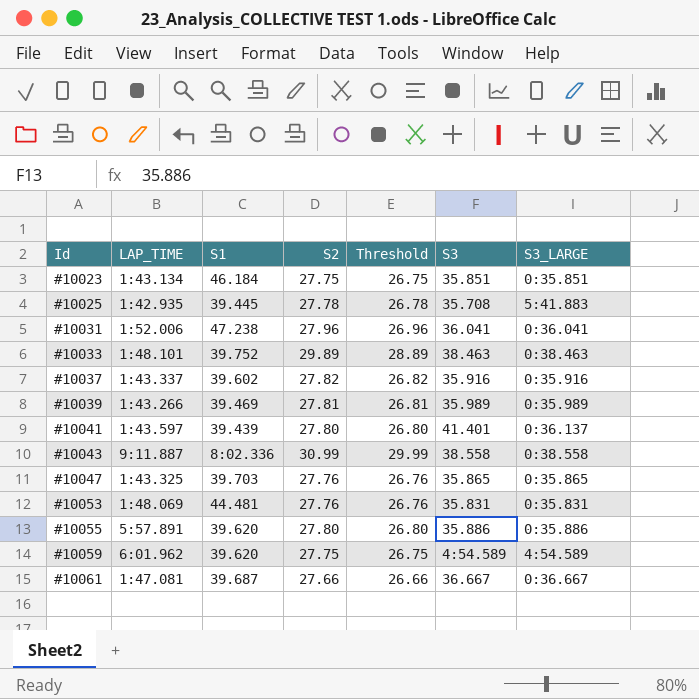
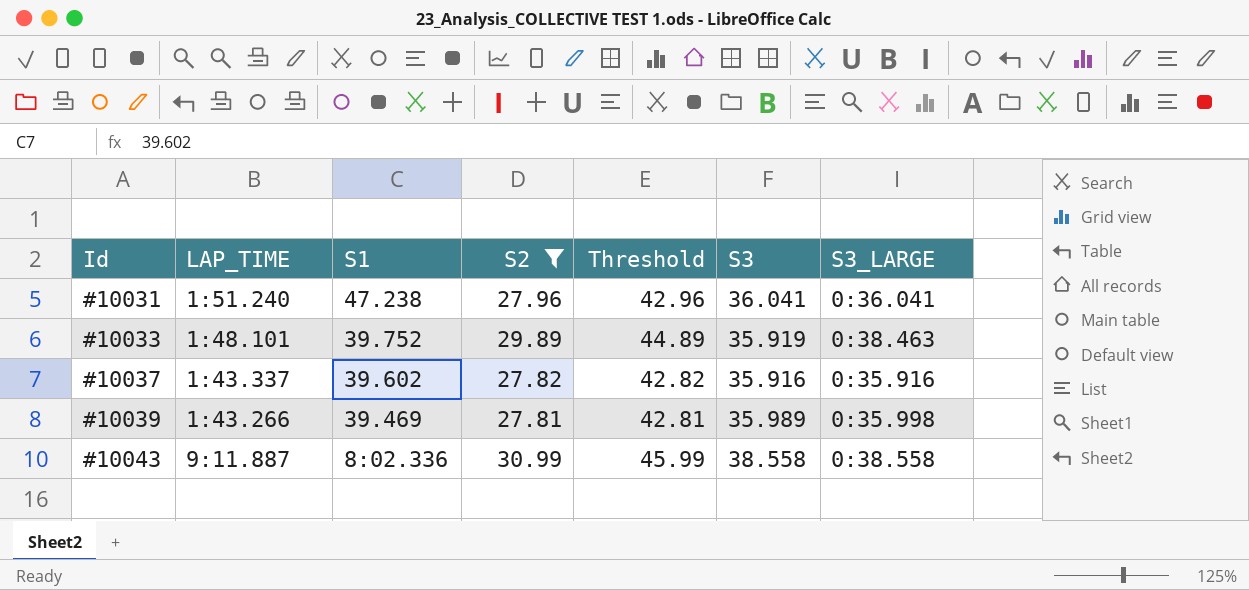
filter: none -> S2 >= 27.81
column Threshold | formula: [S2] - 1 -> [S2] + 15
#10031 | LAP_TIME: 1:52.006 -> 1:51.240
#10033 | S3: 38.463 -> 35.919
#10039 | S3_LARGE: 0:35.989 -> 0:35.998

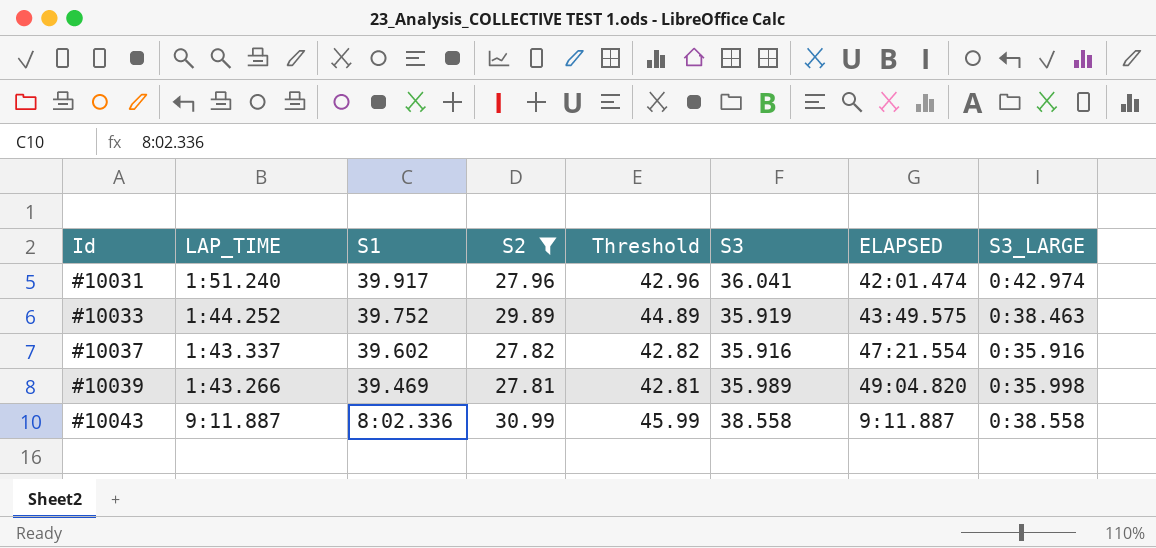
column ELAPSED | position: none -> 7
#10031 | S1: 47.238 -> 39.917
#10031 | S3_LARGE: 0:36.041 -> 0:42.974
#10033 | LAP_TIME: 1:48.101 -> 1:44.252

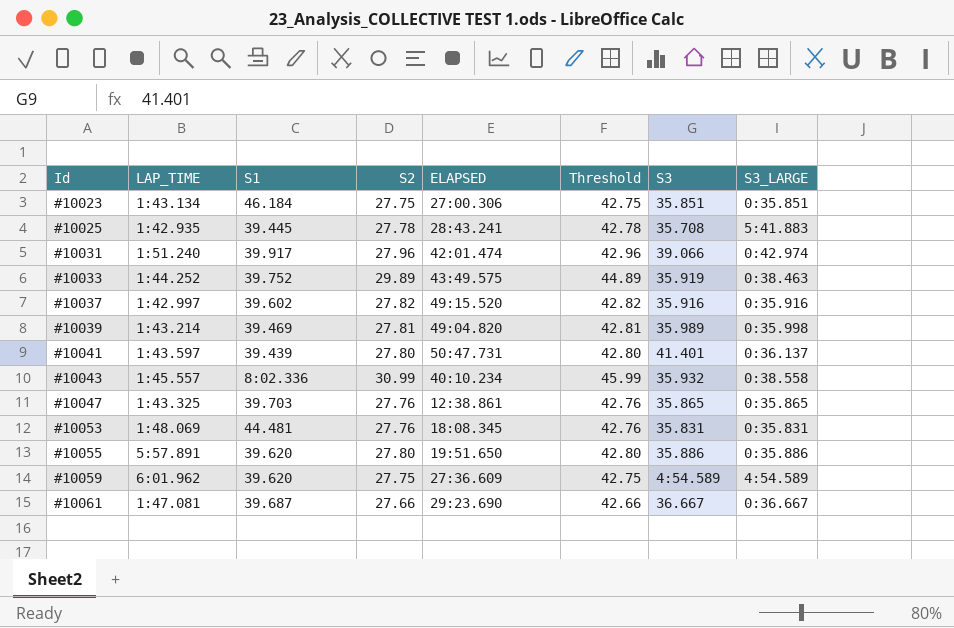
filter: S2 >= 27.81 -> none
column ELAPSED | position: 7 -> 5
#10031 | S3: 36.041 -> 39.066
#10037 | LAP_TIME: 1:43.337 -> 1:42.997
#10037 | ELAPSED: 47:21.554 -> 49:15.520
#10039 | LAP_TIME: 1:43.266 -> 1:43.214
#10043 | LAP_TIME: 9:11.887 -> 1:45.557
#10043 | ELAPSED: 9:11.887 -> 40:10.234
#10043 | S3: 38.558 -> 35.932

